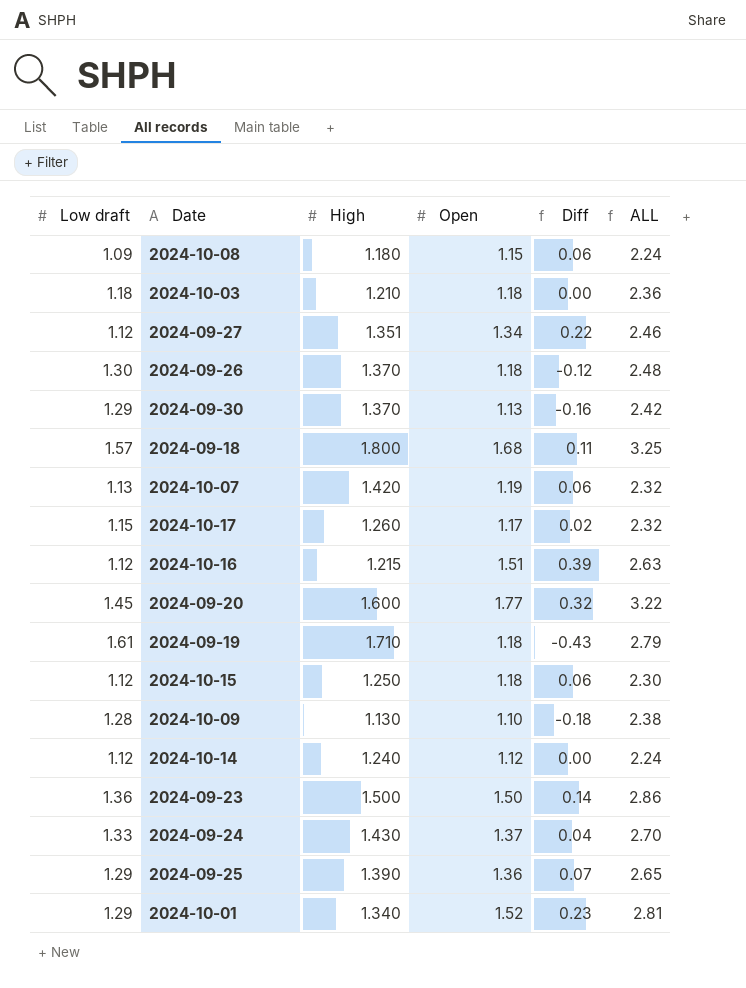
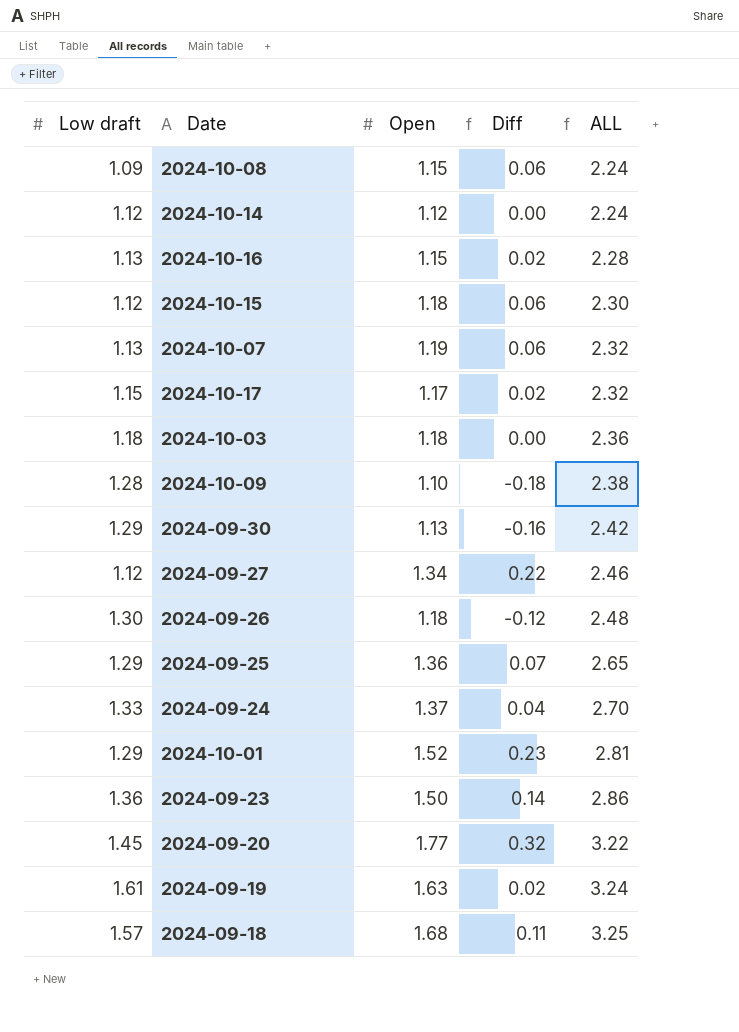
row order: none -> ALL ascending
column High | position: 3 -> none
2024-10-16 | Low draft: 1.12 -> 1.13
2024-10-16 | Open: 1.51 -> 1.15
2024-10-16 | Diff: 0.39 -> 0.02
2024-10-16 | ALL: 2.63 -> 2.28
2024-09-19 | Open: 1.18 -> 1.63
2024-09-19 | Diff: -0.43 -> 0.02
2024-09-19 | ALL: 2.79 -> 3.24

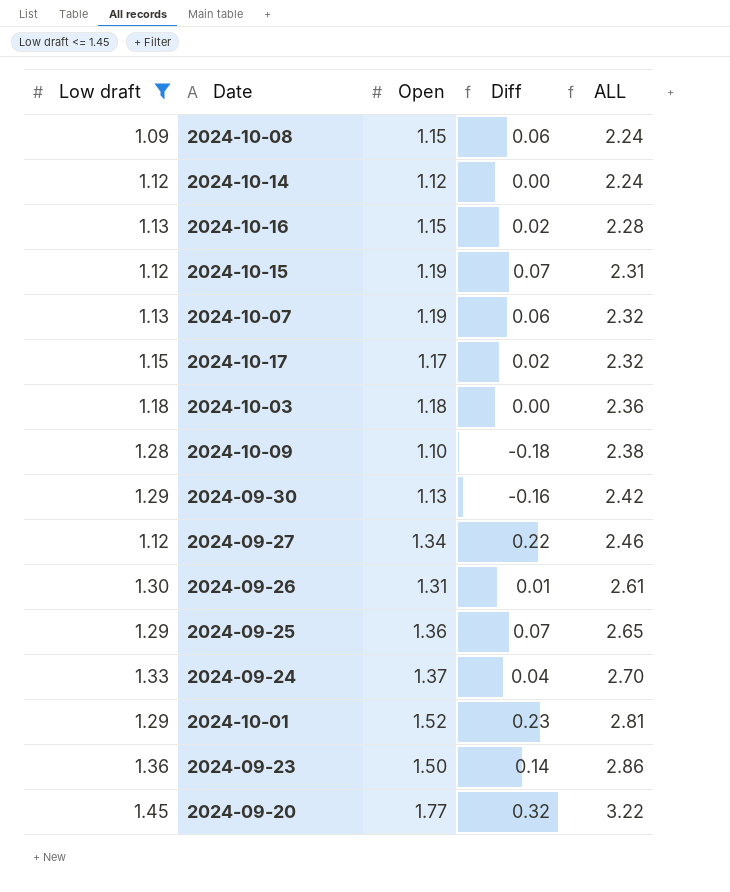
filter: none -> Low draft <= 1.45
2024-10-15 | Open: 1.18 -> 1.19
2024-10-15 | Diff: 0.06 -> 0.07
2024-10-15 | ALL: 2.30 -> 2.31
2024-09-26 | Open: 1.18 -> 1.31
2024-09-26 | Diff: -0.12 -> 0.01
2024-09-26 | ALL: 2.48 -> 2.61

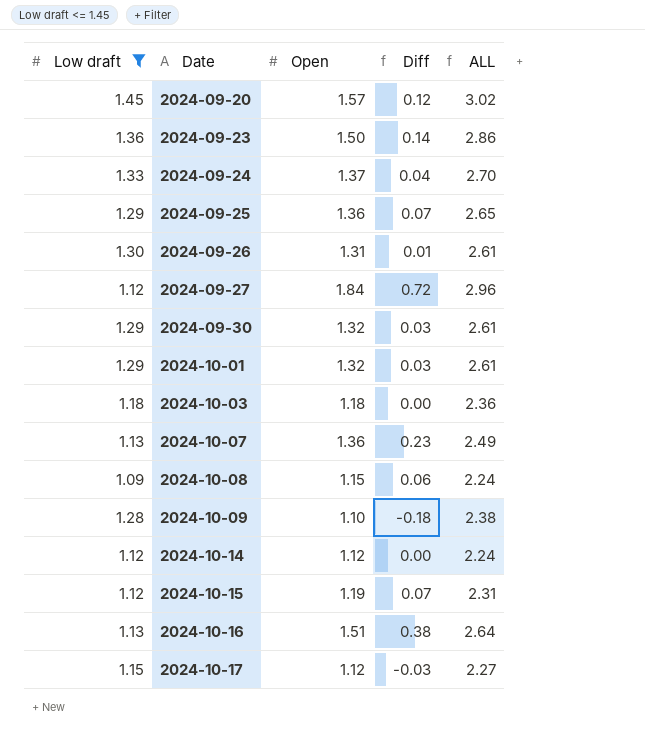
row order: ALL ascending -> Date ascending
2024-09-20 | Open: 1.77 -> 1.57
2024-09-20 | Diff: 0.32 -> 0.12
2024-09-20 | ALL: 3.22 -> 3.02
2024-09-27 | Open: 1.34 -> 1.84
2024-09-27 | Diff: 0.22 -> 0.72
2024-09-27 | ALL: 2.46 -> 2.96
2024-09-30 | Open: 1.13 -> 1.32
2024-09-30 | Diff: -0.16 -> 0.03
2024-09-30 | ALL: 2.42 -> 2.61
2024-10-01 | Open: 1.52 -> 1.32
2024-10-01 | Diff: 0.23 -> 0.03
2024-10-01 | ALL: 2.81 -> 2.61
2024-10-07 | Open: 1.19 -> 1.36
2024-10-07 | Diff: 0.06 -> 0.23
2024-10-07 | ALL: 2.32 -> 2.49
2024-10-16 | Open: 1.15 -> 1.51
2024-10-16 | Diff: 0.02 -> 0.38
2024-10-16 | ALL: 2.28 -> 2.64
2024-10-17 | Open: 1.17 -> 1.12
2024-10-17 | Diff: 0.02 -> -0.03
2024-10-17 | ALL: 2.32 -> 2.27

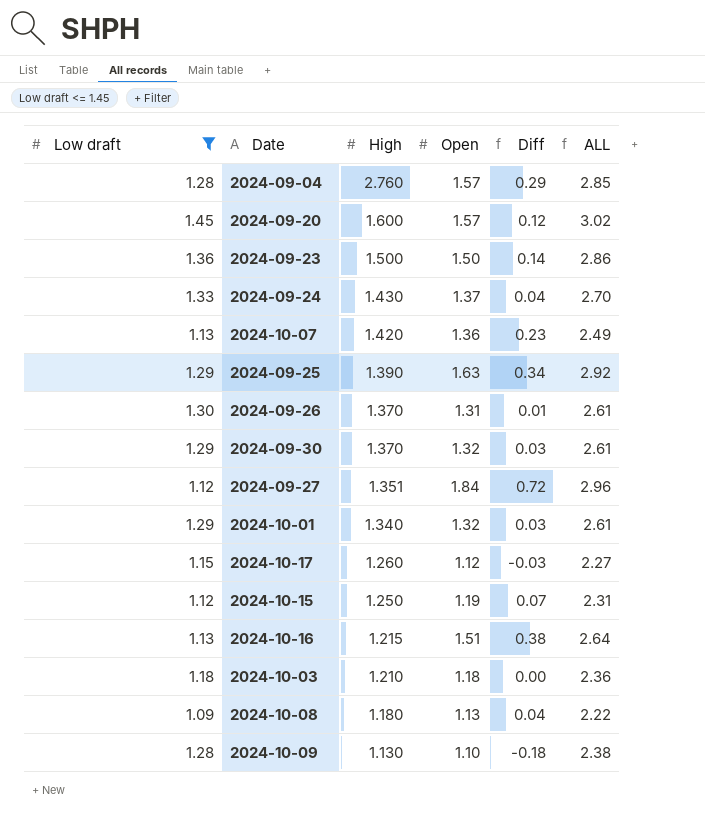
row order: Date ascending -> High descending
column High | position: none -> 3
row 2024-10-14: 1.12 | 1.12 | 0.00 | 2.24 -> none
row 2024-09-04: none -> 1.28 | 2.760 | 1.57 | 0.29 | 2.85
2024-09-25 | Open: 1.36 -> 1.63
2024-09-25 | Diff: 0.07 -> 0.34
2024-09-25 | ALL: 2.65 -> 2.92
2024-10-08 | Open: 1.15 -> 1.13
2024-10-08 | Diff: 0.06 -> 0.04
2024-10-08 | ALL: 2.24 -> 2.22

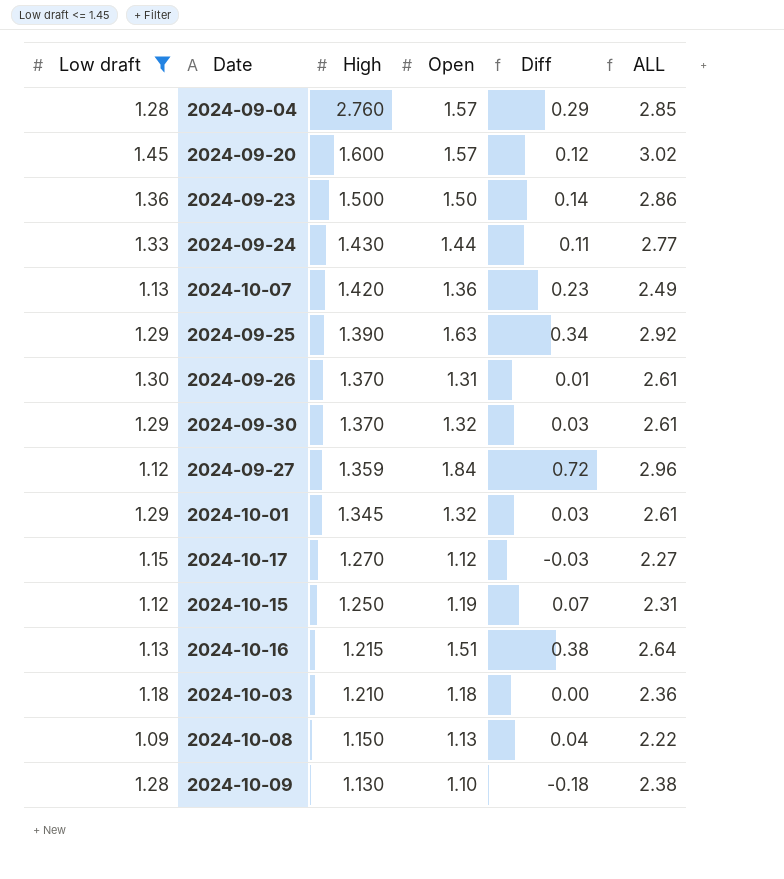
2024-09-24 | Open: 1.37 -> 1.44
2024-09-24 | Diff: 0.04 -> 0.11
2024-09-24 | ALL: 2.70 -> 2.77
2024-09-27 | High: 1.351 -> 1.359
2024-10-01 | High: 1.340 -> 1.345
2024-10-17 | High: 1.260 -> 1.270
2024-10-08 | High: 1.180 -> 1.150

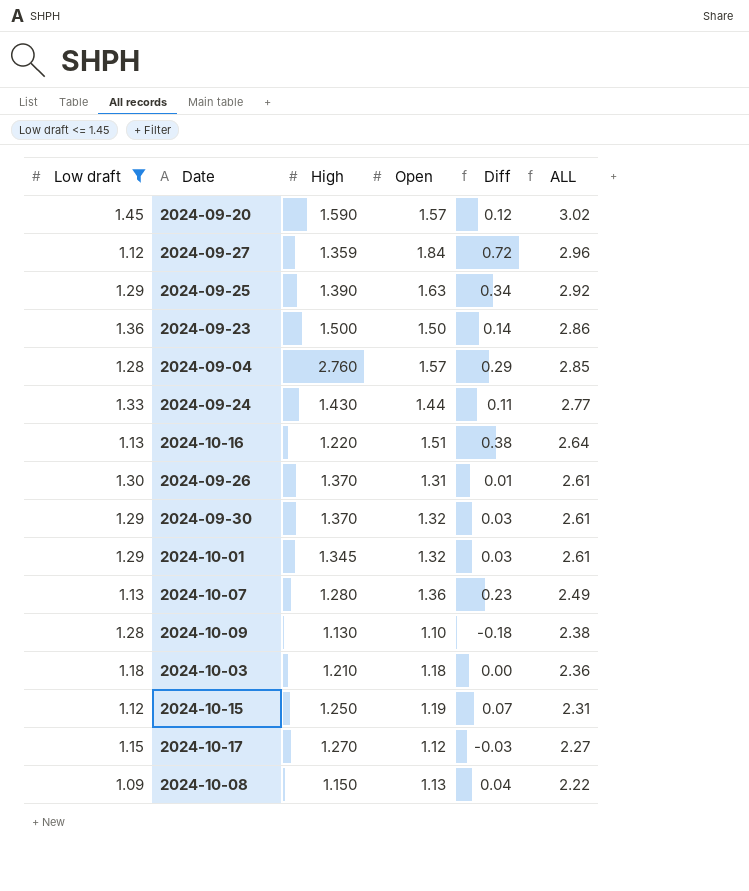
row order: High descending -> ALL descending
2024-09-20 | High: 1.600 -> 1.590
2024-10-16 | High: 1.215 -> 1.220
2024-10-07 | High: 1.420 -> 1.280

